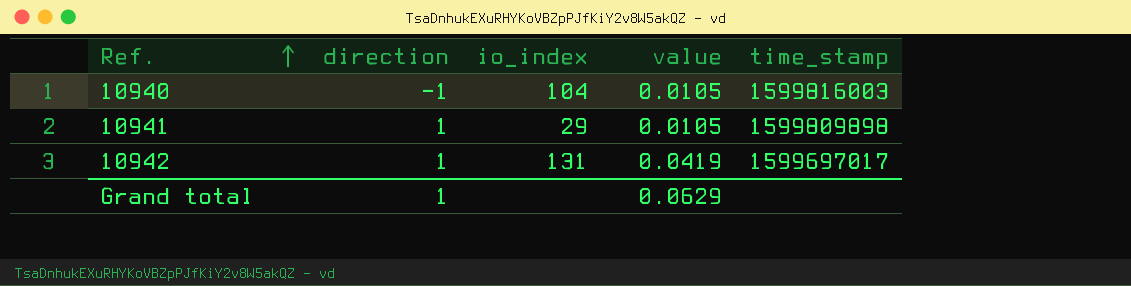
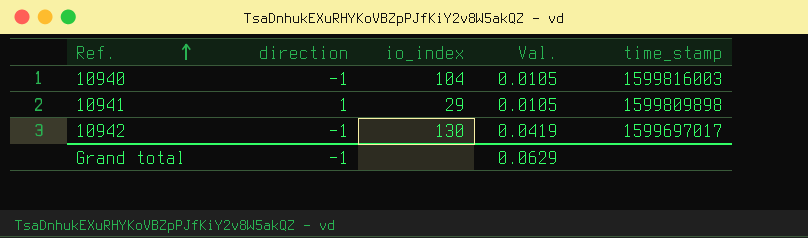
column name: value -> Val.
10942 | direction: 1 -> -1
10942 | io_index: 131 -> 130
Grand total | direction: 1 -> -1

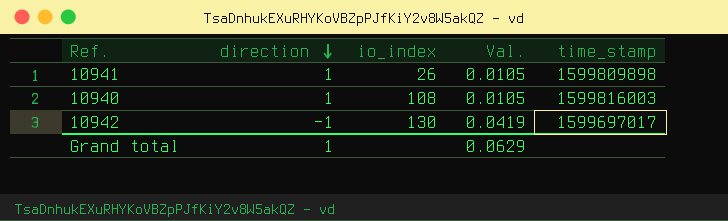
row order: Ref. ascending -> direction descending
10941 | io_index: 29 -> 26
10940 | direction: -1 -> 1
10940 | io_index: 104 -> 108
Grand total | direction: -1 -> 1

